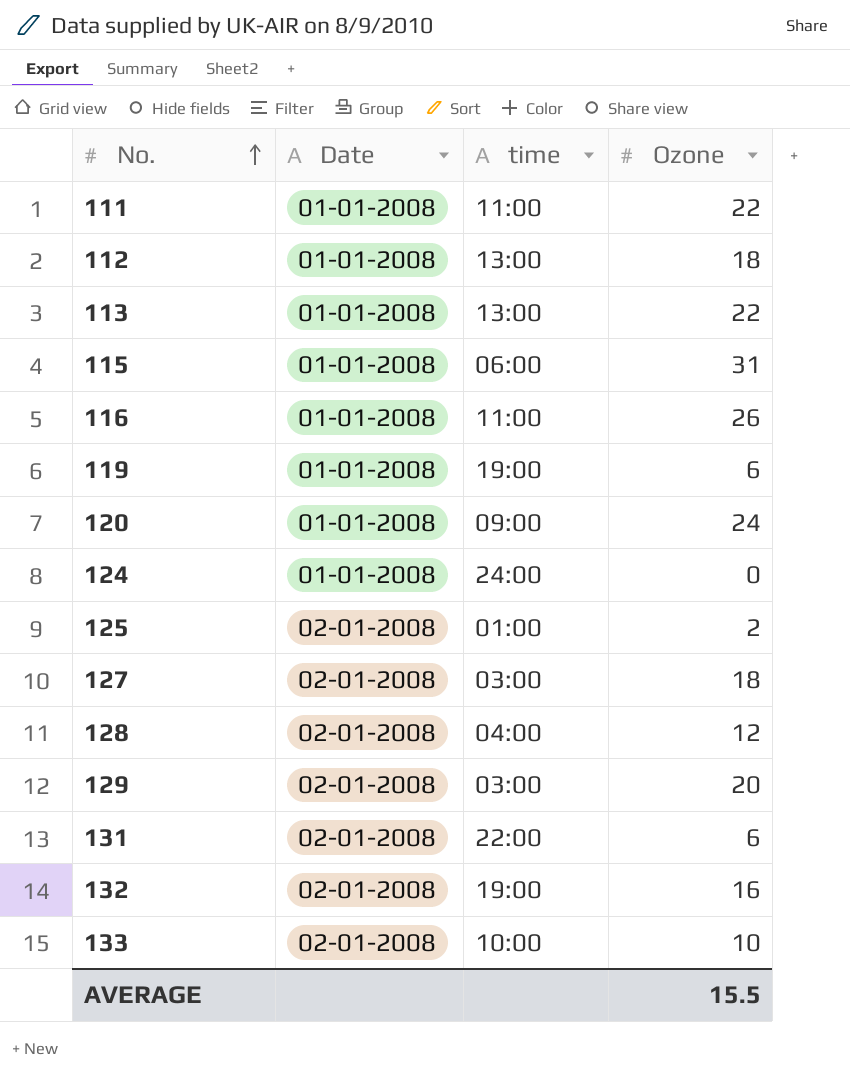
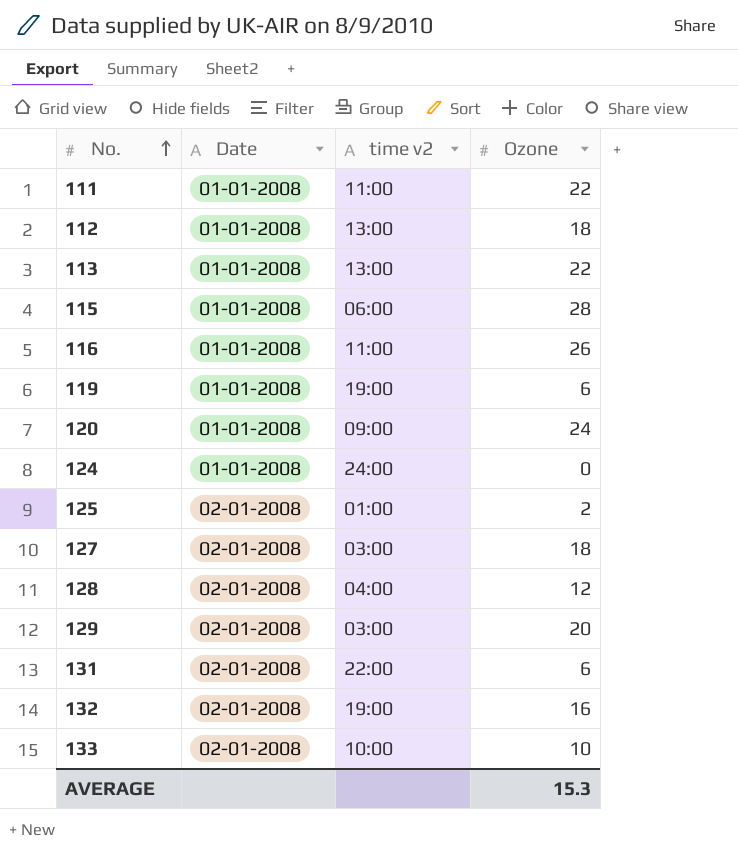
column name: time -> time v2
115 | Ozone: 31 -> 28
AVERAGE | Ozone: 15.5 -> 15.3

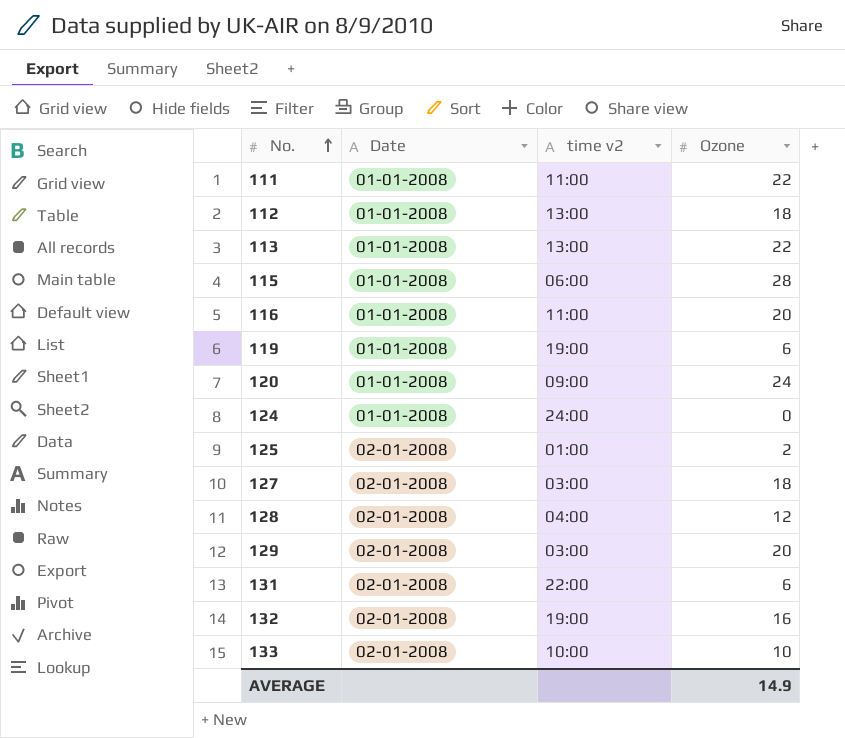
116 | Ozone: 26 -> 20
AVERAGE | Ozone: 15.3 -> 14.9

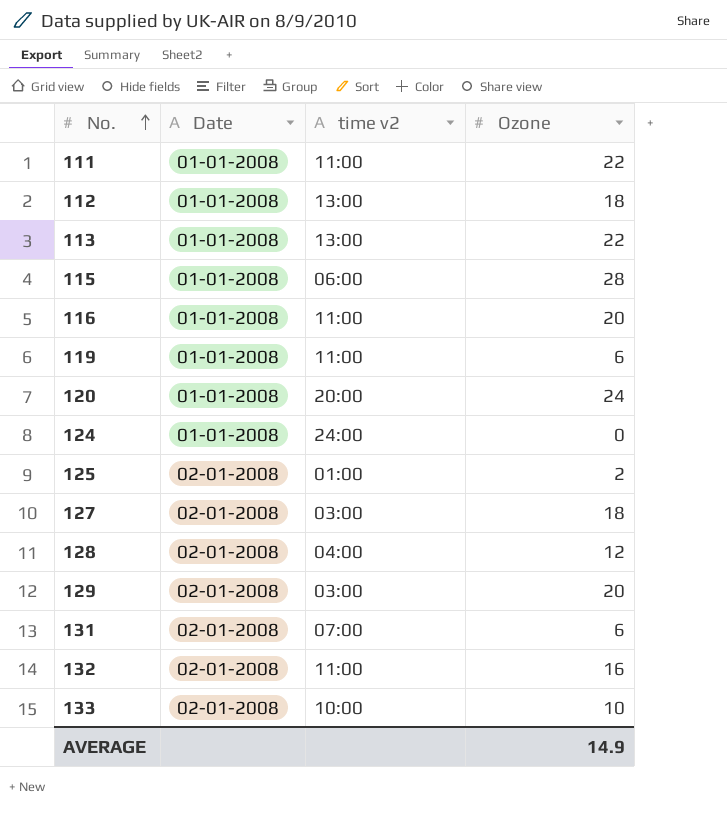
119 | time v2: 19:00 -> 11:00
120 | time v2: 09:00 -> 20:00
131 | time v2: 22:00 -> 07:00
132 | time v2: 19:00 -> 11:00

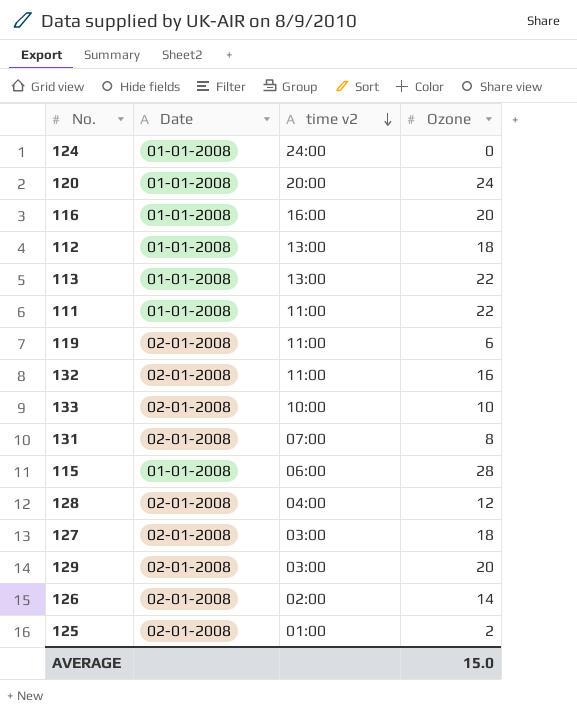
row order: No. ascending -> time v2 descending
116 | time v2: 11:00 -> 16:00
119 | Date: 01-01-2008 -> 02-01-2008
131 | Ozone: 6 -> 8
row 126: none -> 02-01-2008 | 02:00 | 14
AVERAGE | Ozone: 14.9 -> 15.0

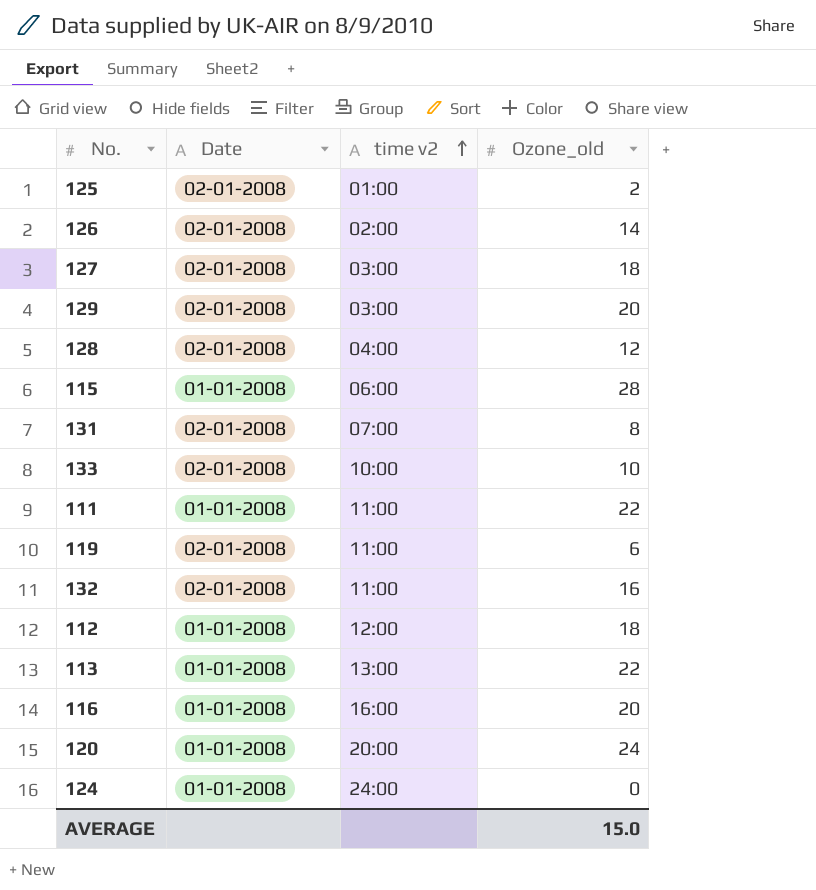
row order: time v2 descending -> time v2 ascending
column name: Ozone -> Ozone_old
112 | time v2: 13:00 -> 12:00

